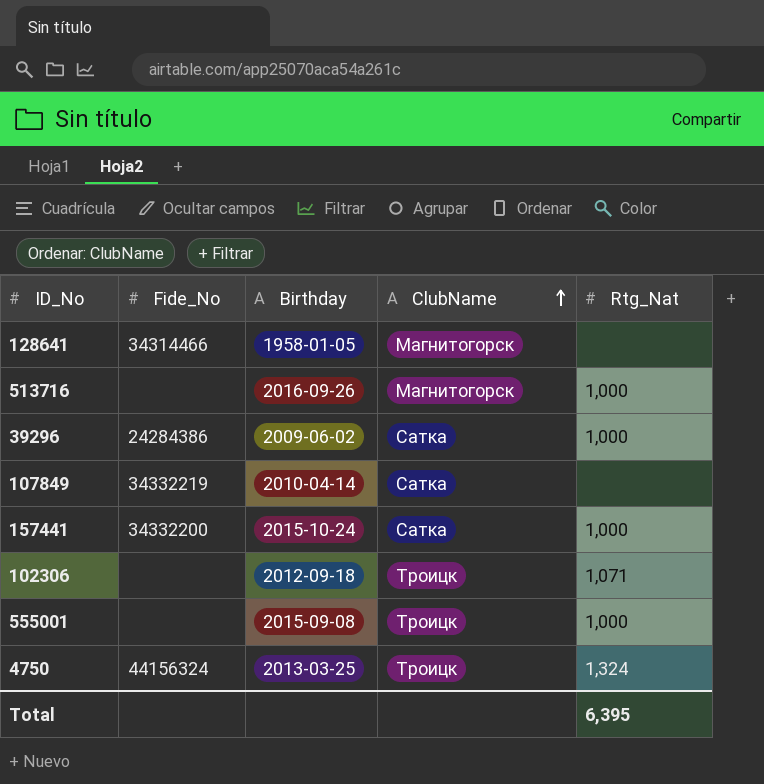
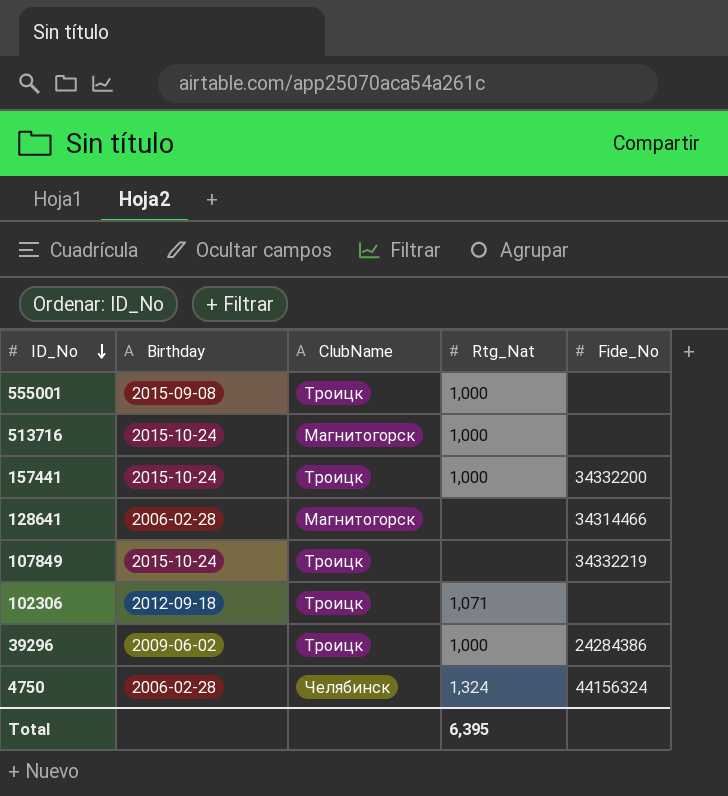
row order: ClubName ascending -> ID_No descending
column Fide_No | position: 2 -> 5
513716 | Birthday: 2016-09-26 -> 2015-10-24
157441 | ClubName: Сатка -> Троицк
128641 | Birthday: 1958-01-05 -> 2006-02-28
107849 | Birthday: 2010-04-14 -> 2015-10-24
107849 | ClubName: Сатка -> Троицк
39296 | ClubName: Сатка -> Троицк
4750 | Birthday: 2013-03-25 -> 2006-02-28
4750 | ClubName: Троицк -> Челябинск

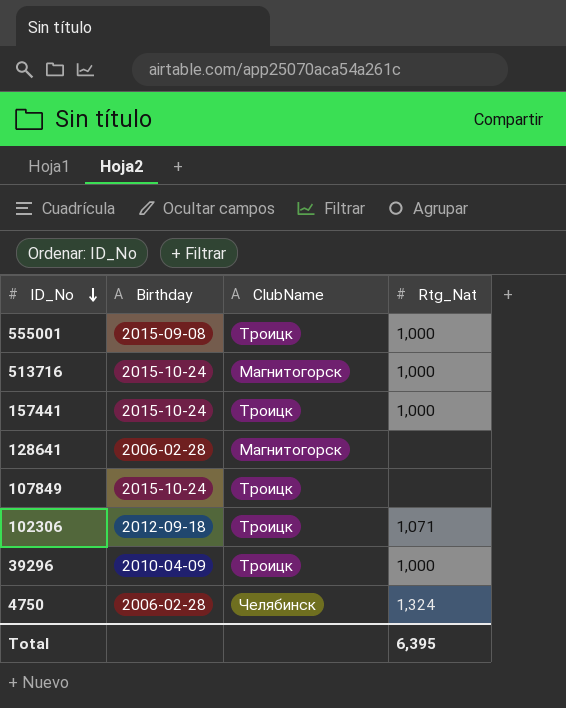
column Fide_No | position: 5 -> none
39296 | Birthday: 2009-06-02 -> 2010-04-09

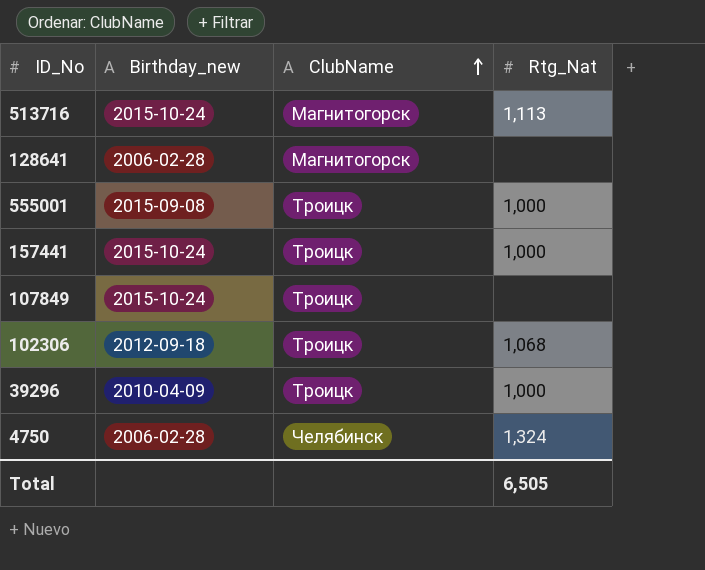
row order: ID_No descending -> ClubName ascending
column name: Birthday -> Birthday_new
513716 | Rtg_Nat: 1,000 -> 1,113
102306 | Rtg_Nat: 1,071 -> 1,068
Total | Rtg_Nat: 6,395 -> 6,505

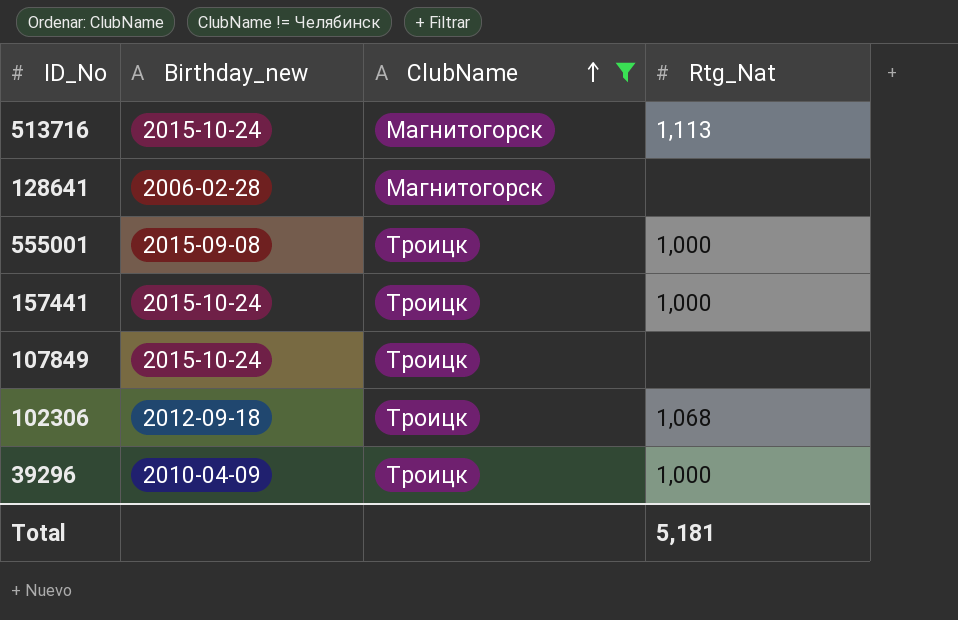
filter: none -> ClubName != Челябинск
Total | Rtg_Nat: 6,505 -> 5,181

